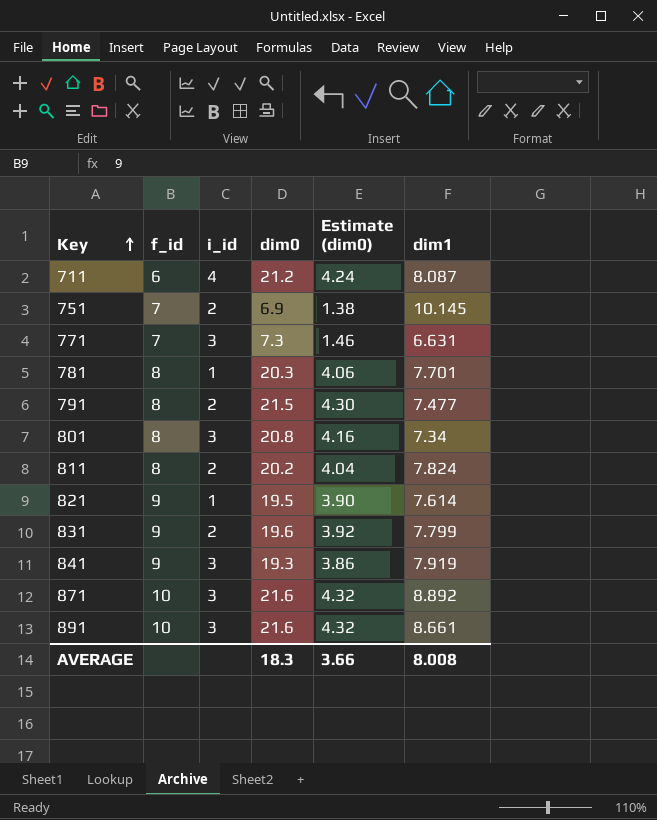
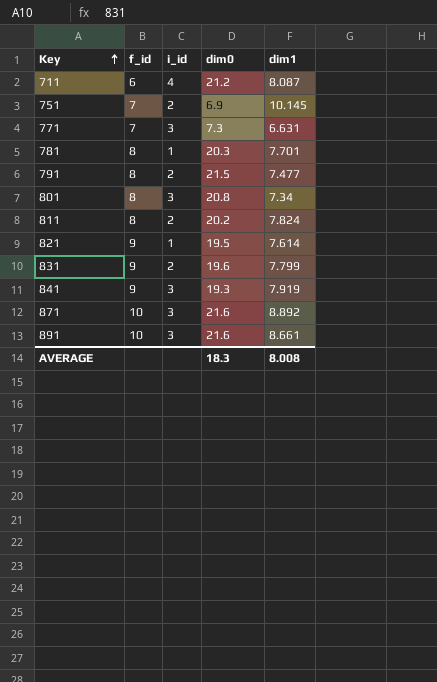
column Estimate (dim0) | formula: [dim0] * 0.2 -> none

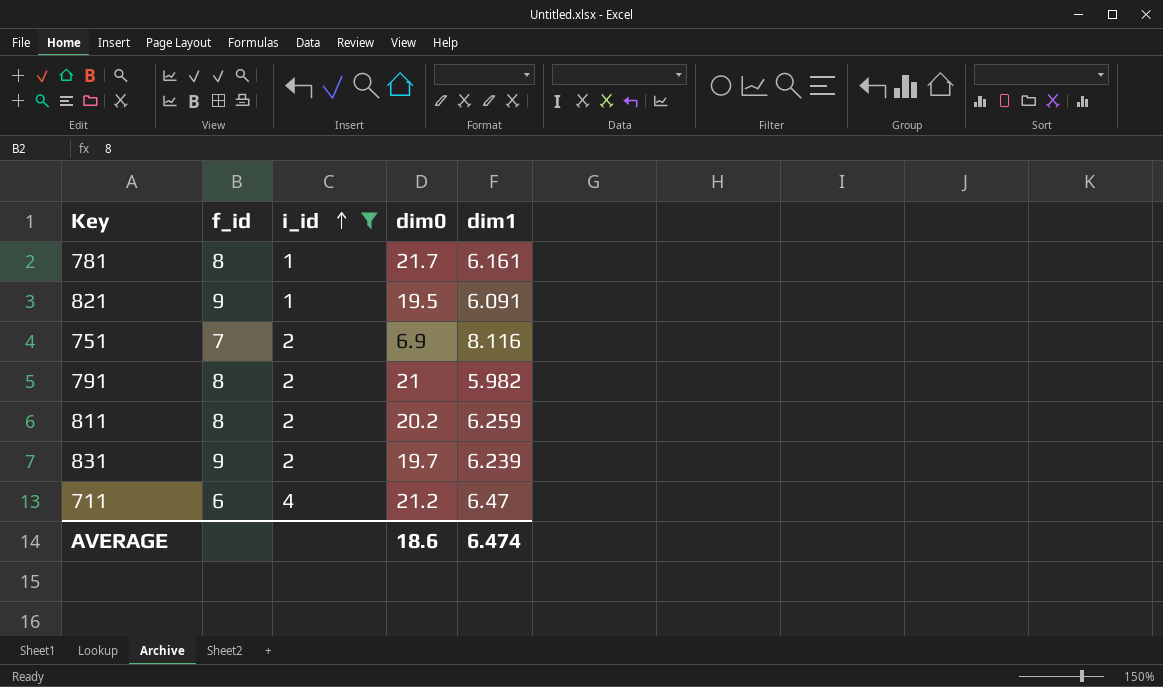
filter: none -> i_id != 3
row order: Key ascending -> i_id ascending
781 | dim0: 20.3 -> 21.7
781 | dim1: 7.701 -> 6.161
821 | dim1: 7.614 -> 6.091
751 | dim1: 10.145 -> 8.116
791 | dim0: 21.5 -> 21
791 | dim1: 7.477 -> 5.982
811 | dim1: 7.824 -> 6.259
831 | dim0: 19.6 -> 19.7
831 | dim1: 7.799 -> 6.239
711 | dim1: 8.087 -> 6.47
AVERAGE | dim0: 18.3 -> 18.6
AVERAGE | dim1: 8.008 -> 6.474

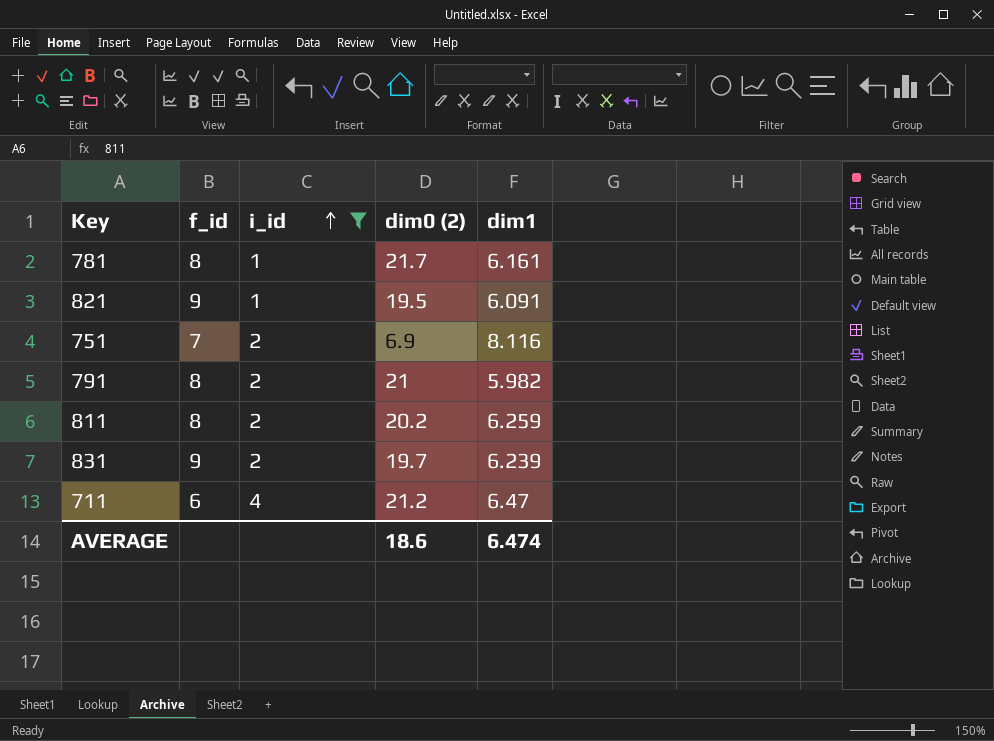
column name: dim0 -> dim0 (2)

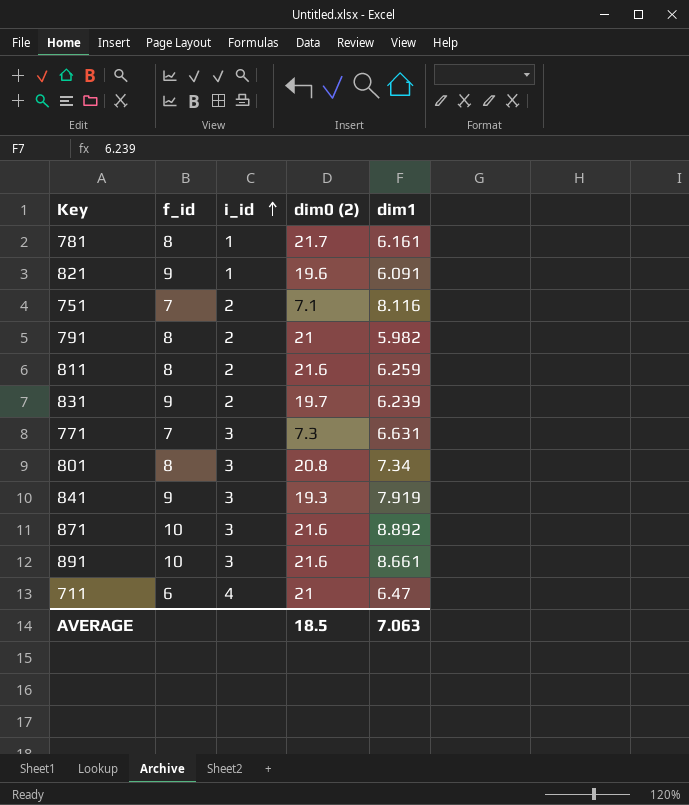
filter: i_id != 3 -> none
821 | dim0 (2): 19.5 -> 19.6
751 | dim0 (2): 6.9 -> 7.1
811 | dim0 (2): 20.2 -> 21.6
711 | dim0 (2): 21.2 -> 21
AVERAGE | dim0 (2): 18.6 -> 18.5
AVERAGE | dim1: 6.474 -> 7.063

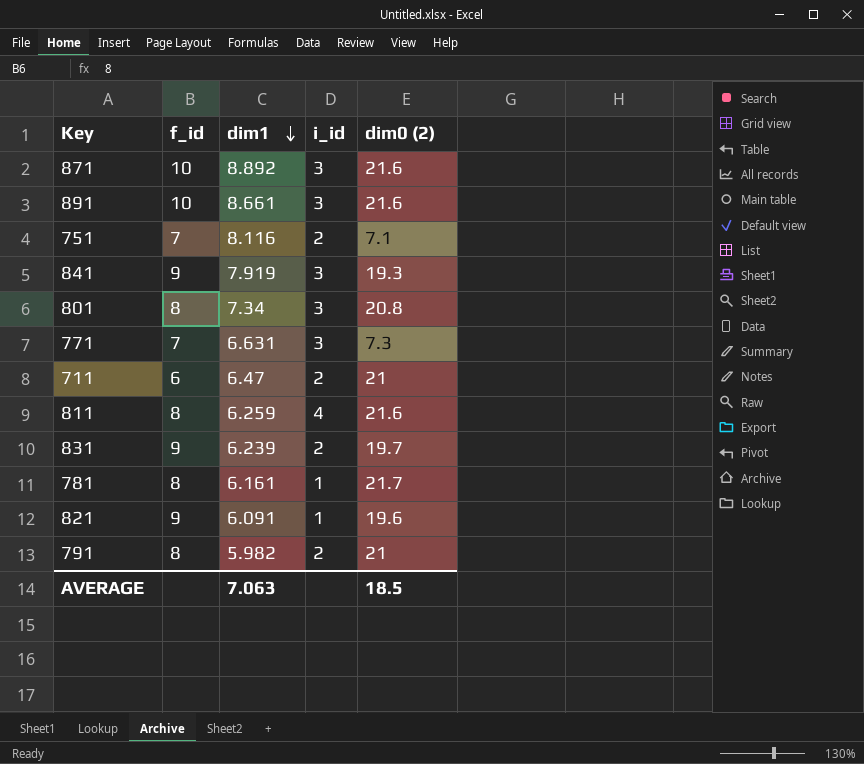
row order: i_id ascending -> dim1 descending
column dim1 | position: 5 -> 3
711 | i_id: 4 -> 2
811 | i_id: 2 -> 4

